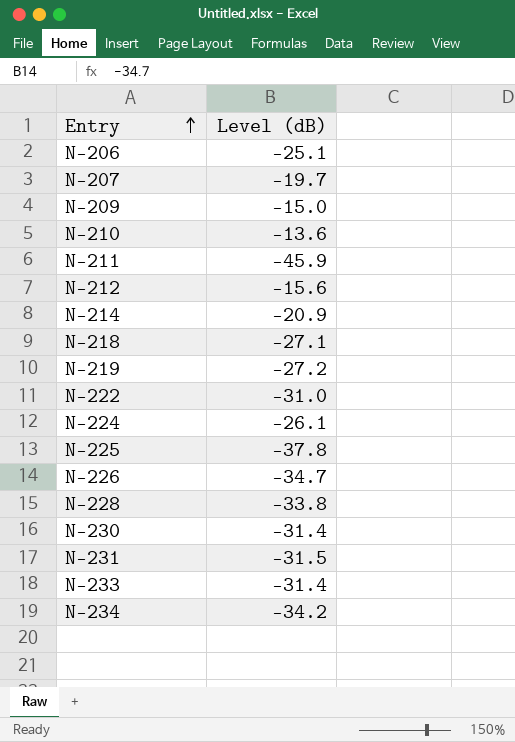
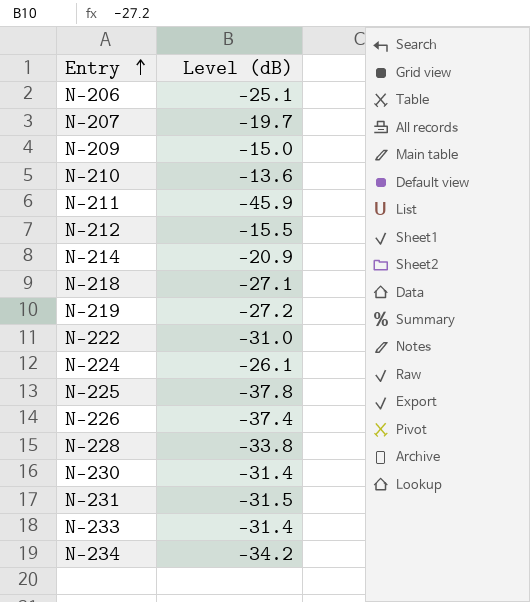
N-212 | Level (dB): -15.6 -> -15.5
N-226 | Level (dB): -34.7 -> -37.4

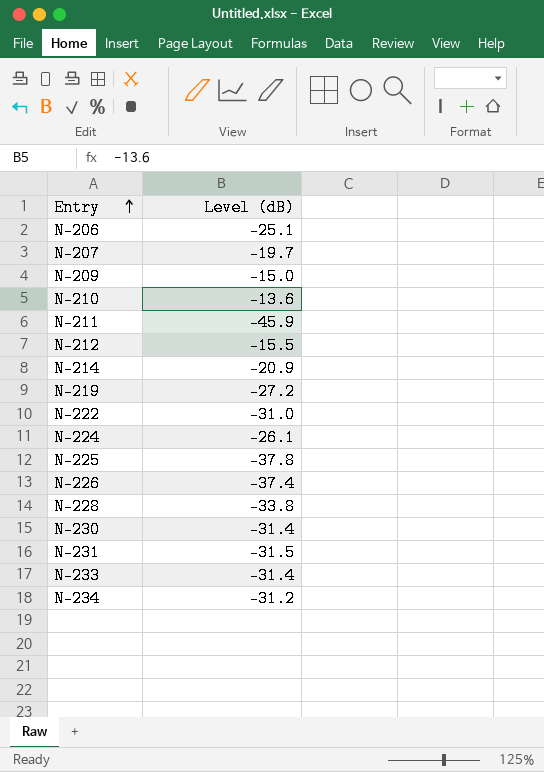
row N-218: -27.1 -> none
N-234 | Level (dB): -34.2 -> -31.2

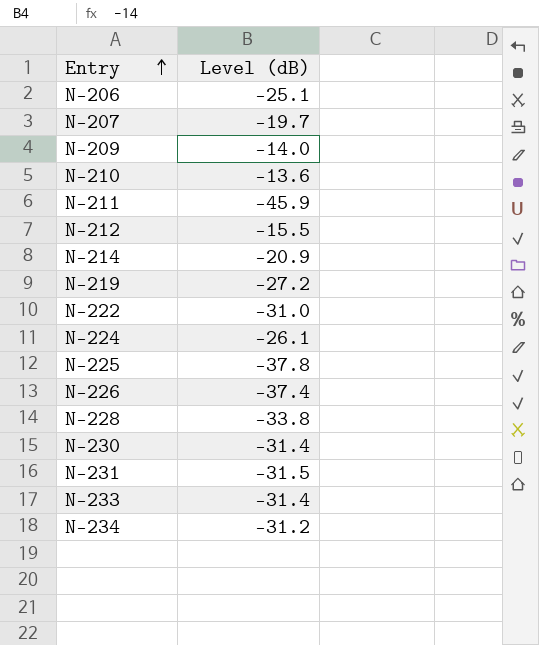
N-209 | Level (dB): -15.0 -> -14.0

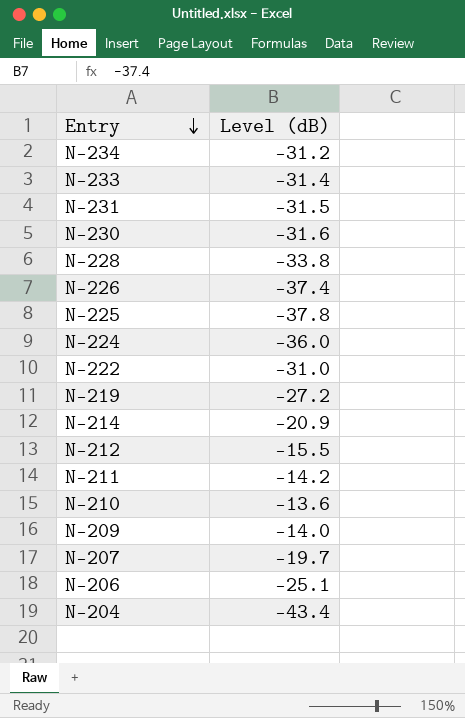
row order: Entry ascending -> Entry descending
N-230 | Level (dB): -31.4 -> -31.6
N-224 | Level (dB): -26.1 -> -36.0
N-211 | Level (dB): -45.9 -> -14.2
row N-204: none -> -43.4

